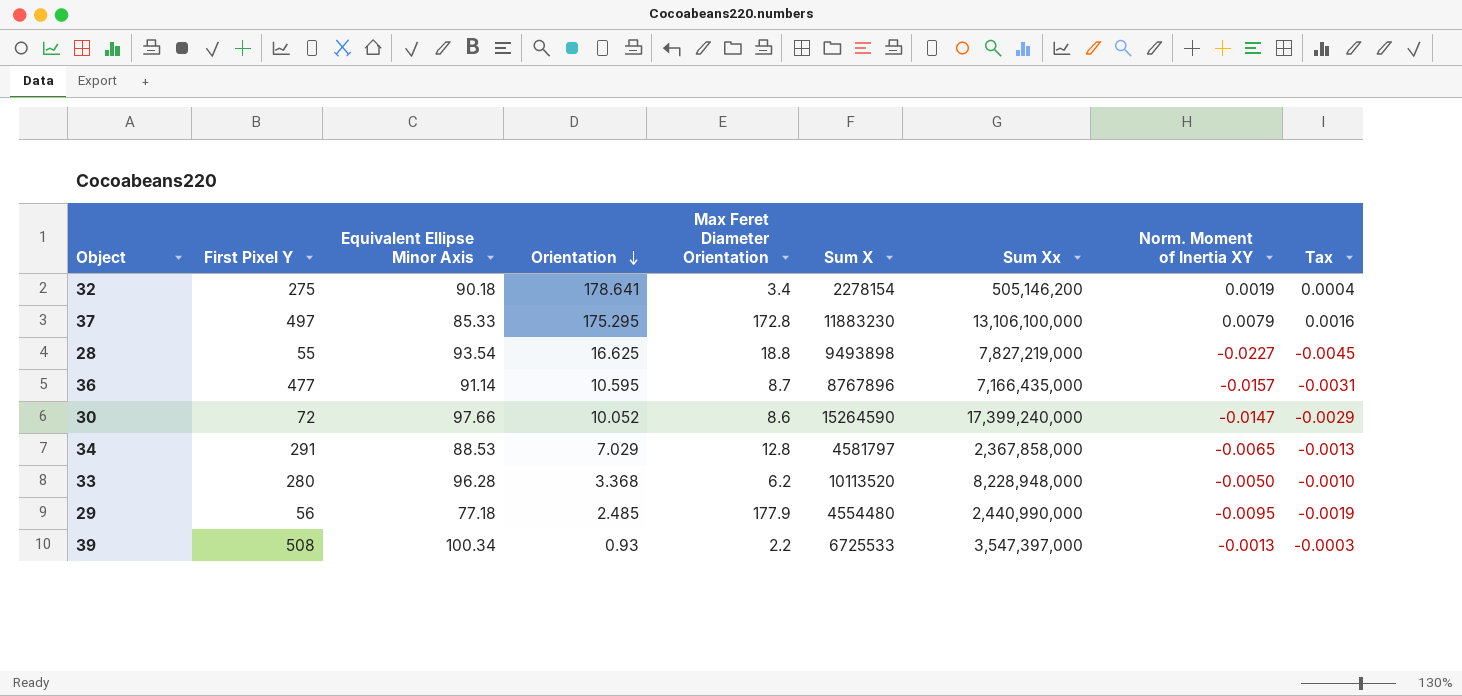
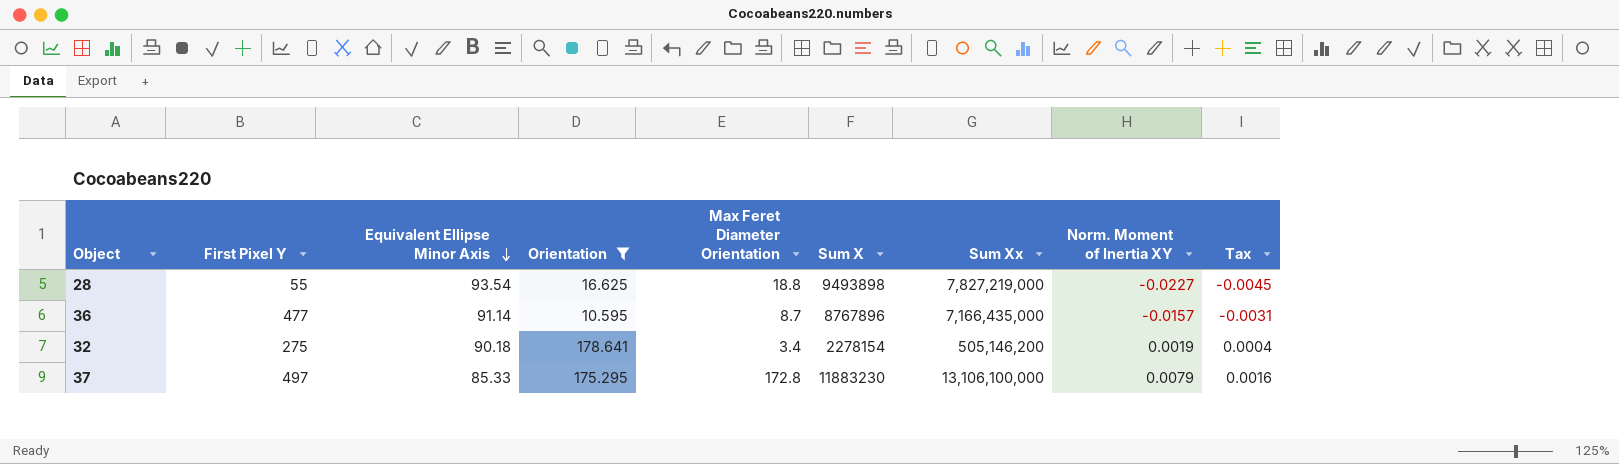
filter: none -> Orientation >= 10.595
row order: Orientation descending -> Equivalent Ellipse Minor Axis descending

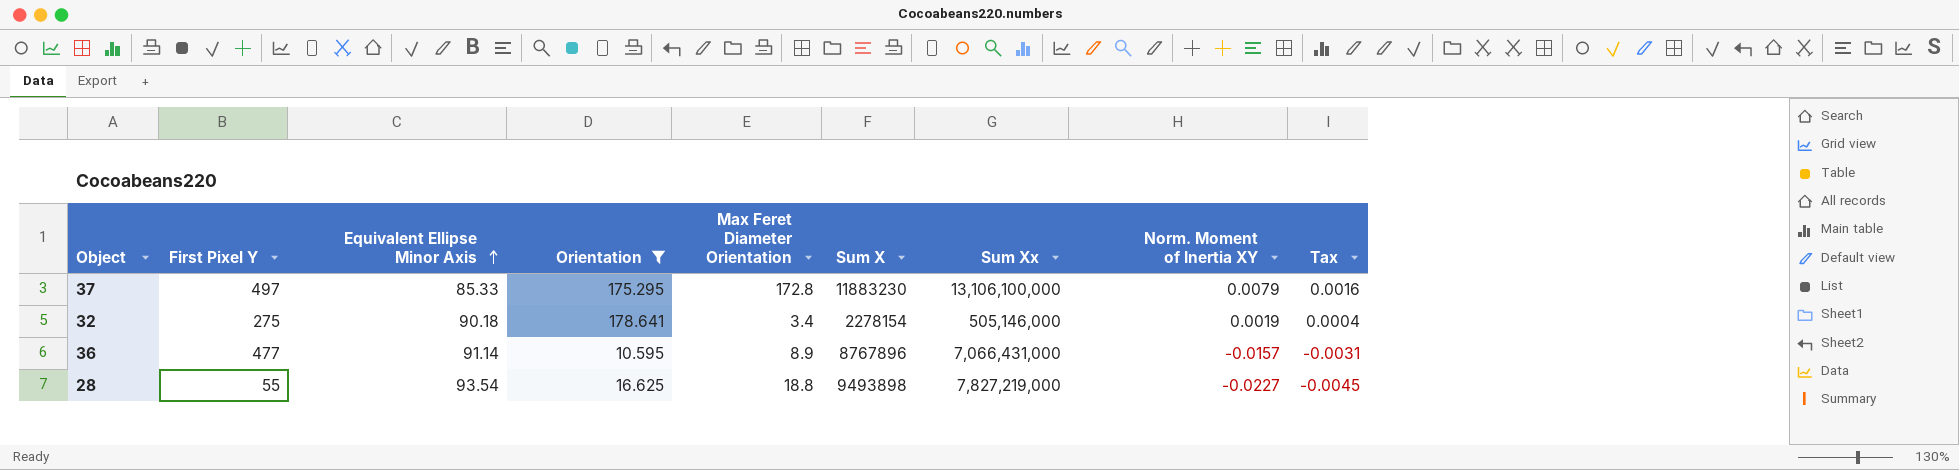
row order: Equivalent Ellipse Minor Axis descending -> Equivalent Ellipse Minor Axis ascending
32 | Sum Xx: 505,146,200 -> 505,146,000
36 | Max Feret Diameter Orientation: 8.7 -> 8.9
36 | Sum Xx: 7,166,435,000 -> 7,066,431,000

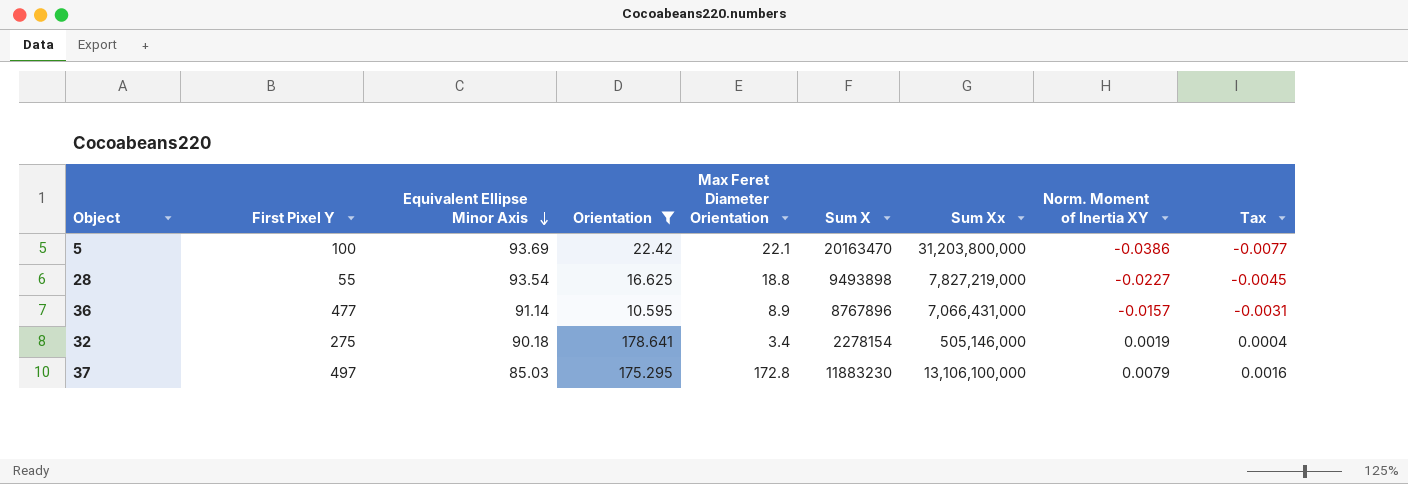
row order: Equivalent Ellipse Minor Axis ascending -> Equivalent Ellipse Minor Axis descending
row 5: none -> 100 | 93.69 | 22.42 | 22.1 | 20163470 | 31,203,800,000 | -0.0386 | -0.0077
37 | Equivalent Ellipse Minor Axis: 85.33 -> 85.03

